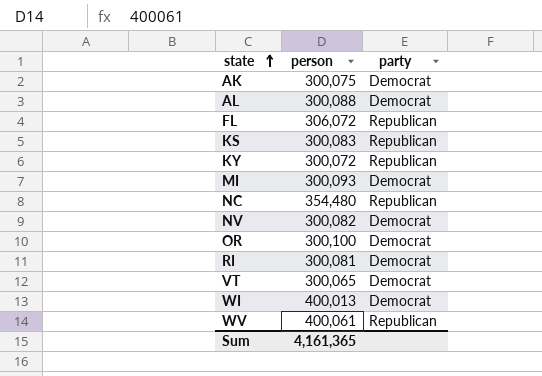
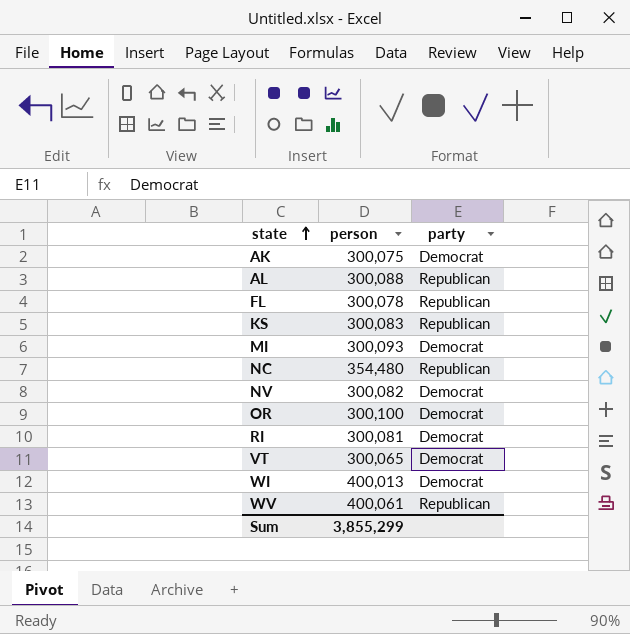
row KY: 300,072 | Republican -> none
AL | party: Democrat -> Republican
FL | person: 306,072 -> 300,078
Sum | person: 4,161,365 -> 3,855,299

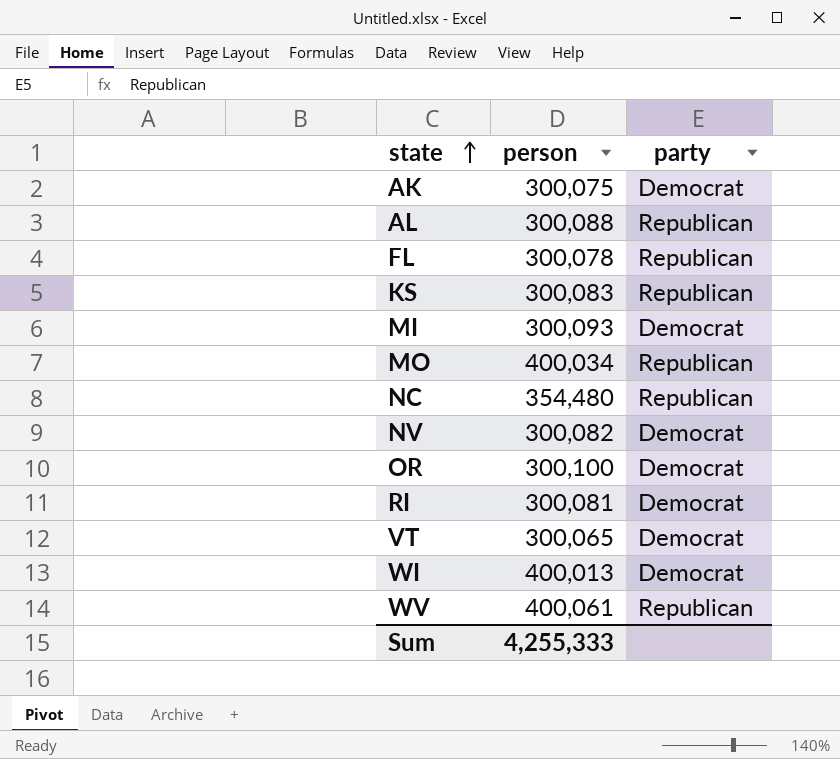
row MO: none -> 400,034 | Republican
Sum | person: 3,855,299 -> 4,255,333

